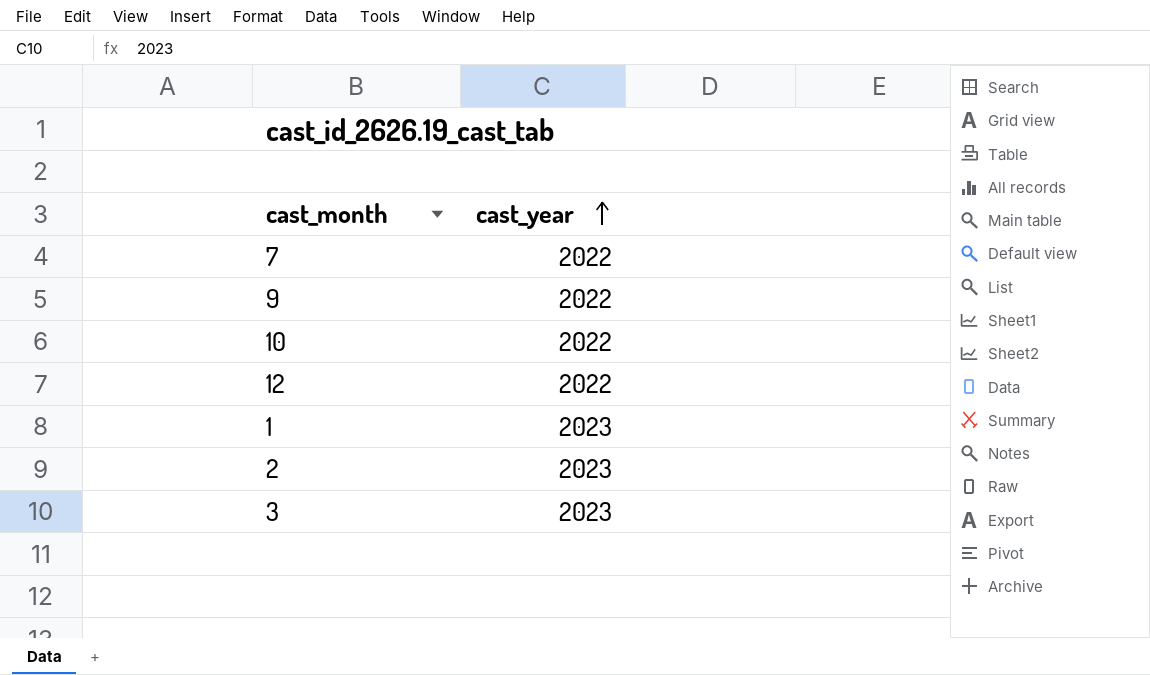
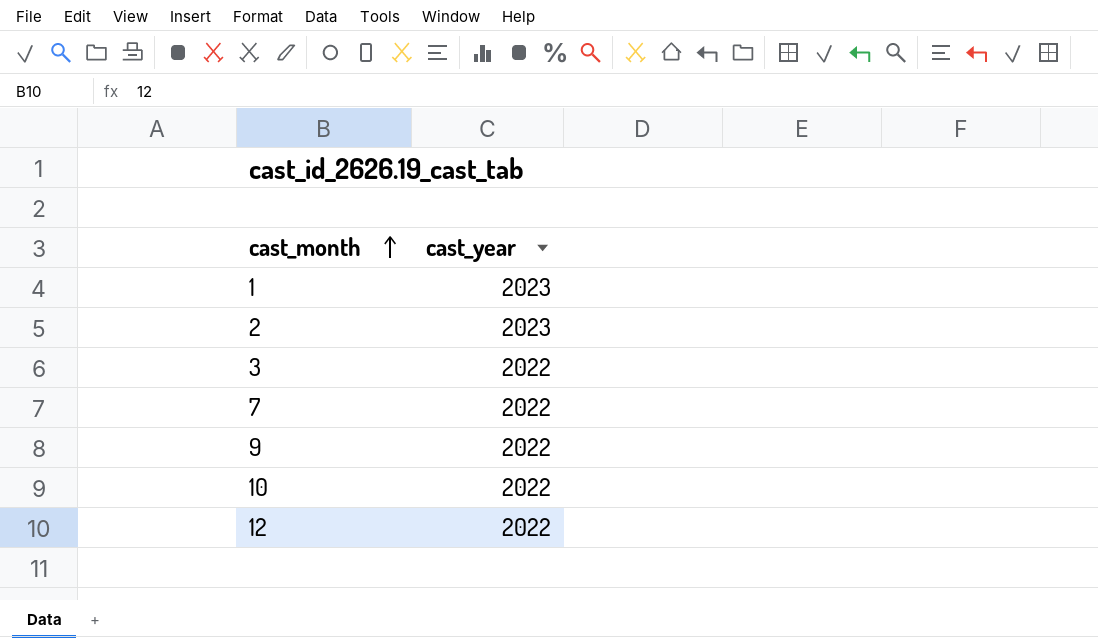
row order: cast_year ascending -> cast_month ascending
3 | cast_year: 2023 -> 2022

